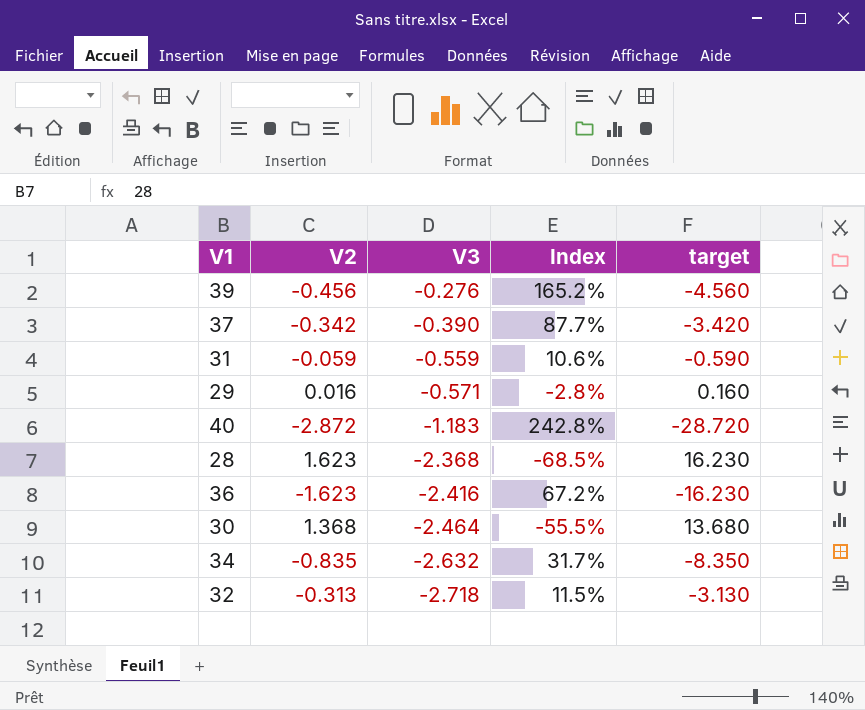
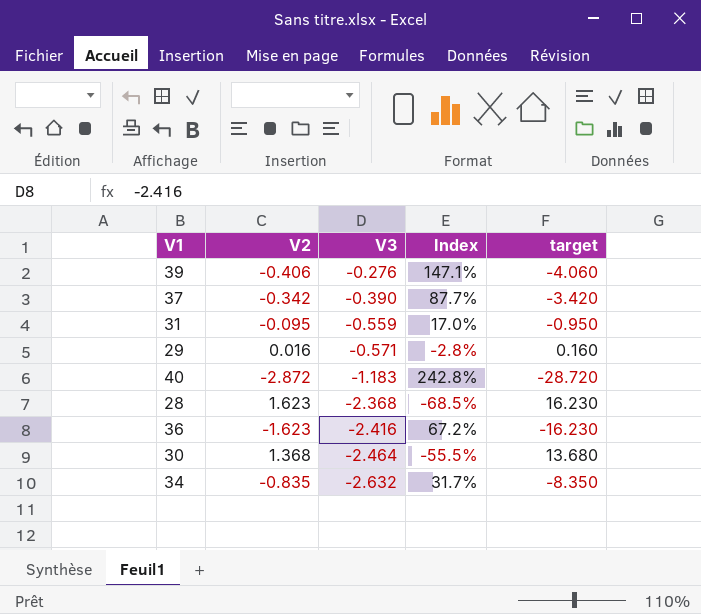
row 32: -0.313 | -2.718 | 11.5% | -3.130 -> none
39 | V2: -0.456 -> -0.406
39 | Index: 165.2% -> 147.1%
39 | target: -4.560 -> -4.060
31 | V2: -0.059 -> -0.095
31 | Index: 10.6% -> 17.0%
31 | target: -0.590 -> -0.950

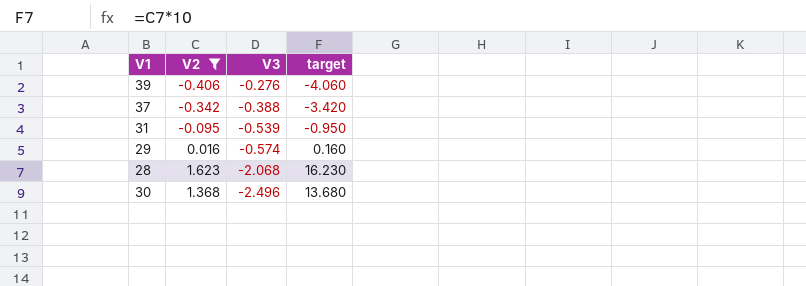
filter: none -> V2 >= -0.406
column Index | formula: [V2] / [V3] -> none
37 | V3: -0.390 -> -0.388
31 | V3: -0.559 -> -0.539
29 | V3: -0.571 -> -0.574
28 | V3: -2.368 -> -2.068
30 | V3: -2.464 -> -2.496

